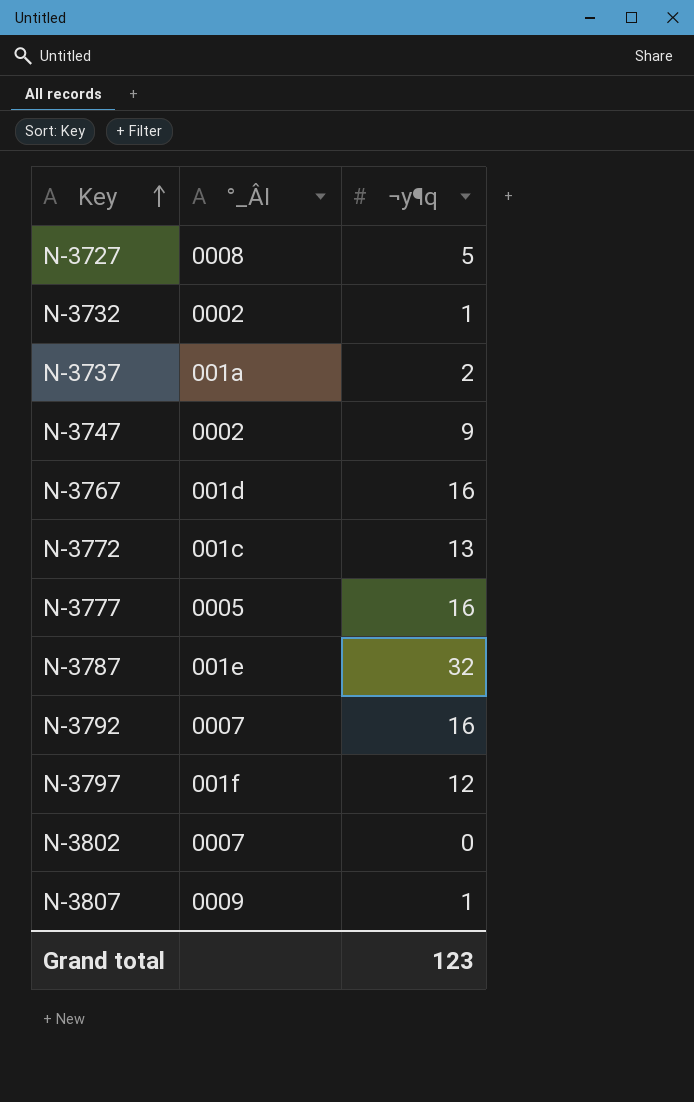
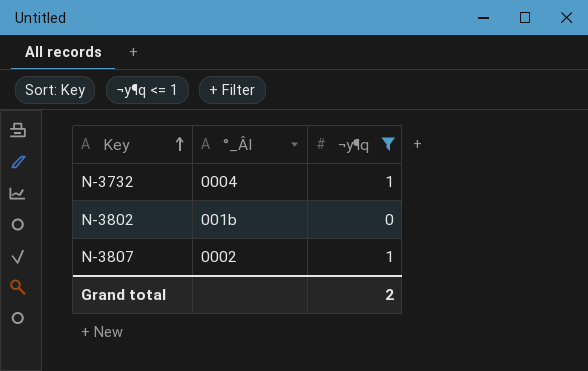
filter: none -> ¬y¶q <= 1
N-3732 | °_ÂI: 0002 -> 0004
N-3802 | °_ÂI: 0007 -> 001b
N-3807 | °_ÂI: 0009 -> 0002
Grand total | ¬y¶q: 123 -> 2

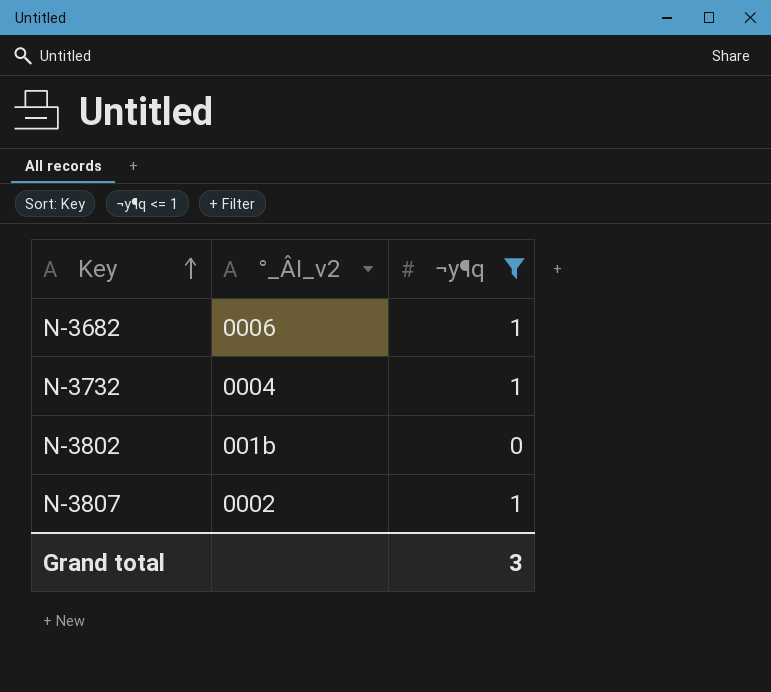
column name: °_ÂI -> °_ÂI_v2
row N-3682: none -> 0006 | 1
Grand total | ¬y¶q: 2 -> 3

